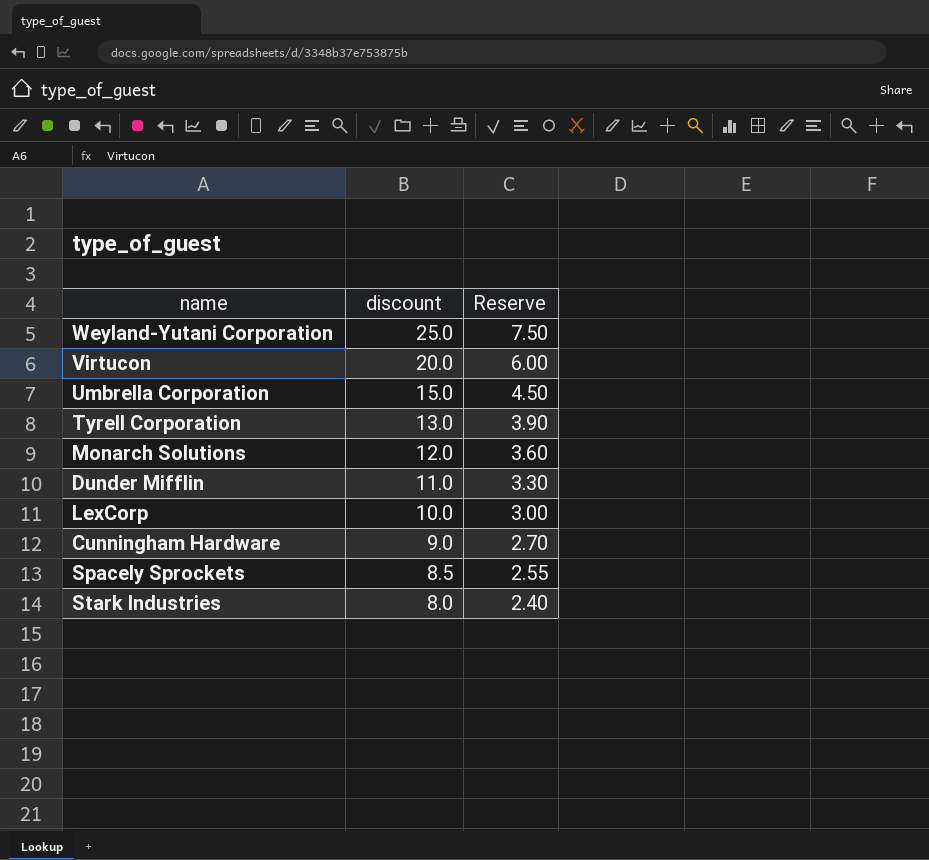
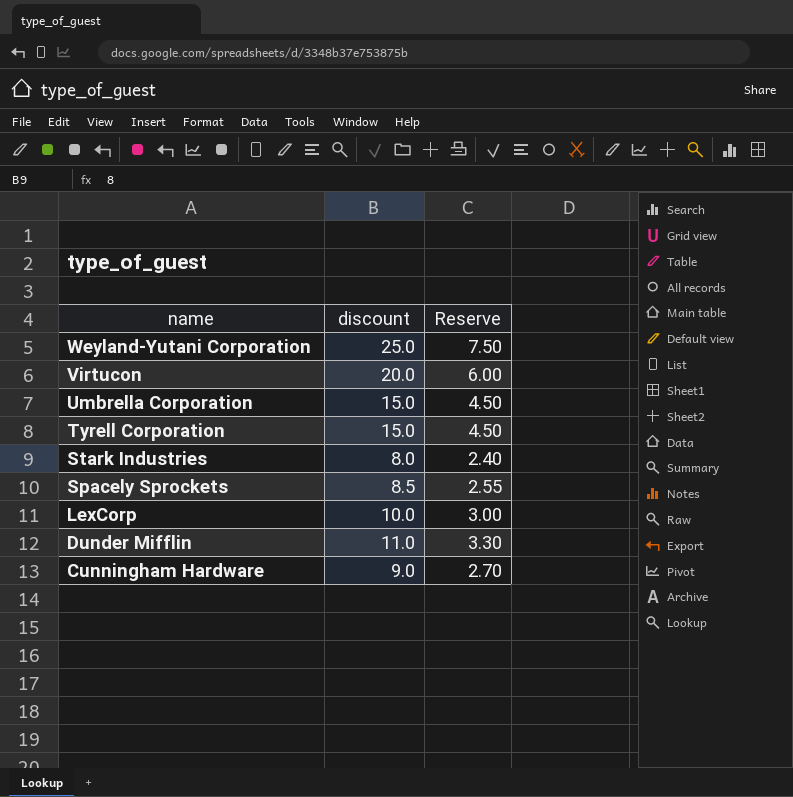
row order: discount descending -> name descending
row Monarch Solutions: 12.0 | 3.60 -> none
Tyrell Corporation | discount: 13.0 -> 15.0
Tyrell Corporation | Reserve: 3.90 -> 4.50

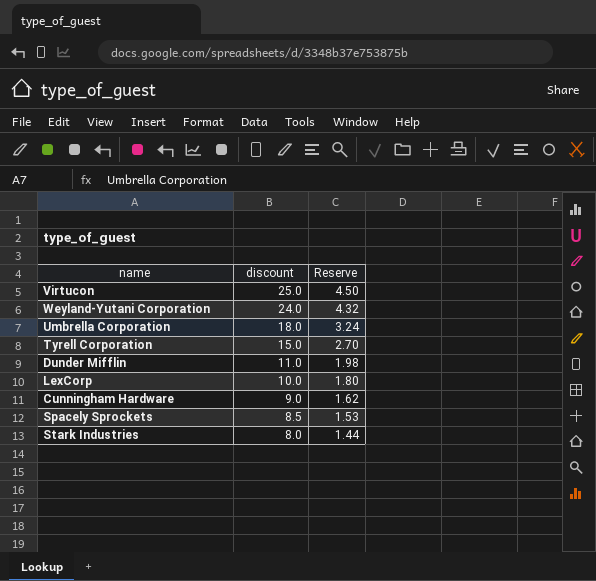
row order: name descending -> discount descending
column Reserve | formula: [discount] * 0.3 -> [discount] * 0.18
Virtucon | discount: 20.0 -> 25.0
Weyland-Yutani Corporation | discount: 25.0 -> 24.0
Umbrella Corporation | discount: 15.0 -> 18.0

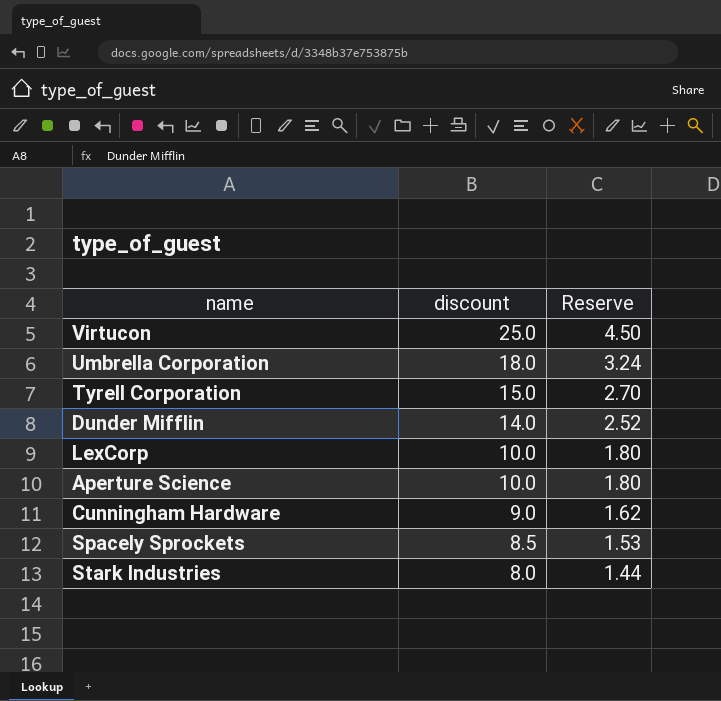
row Weyland-Yutani Corporation: 24.0 | 4.32 -> none
Dunder Mifflin | discount: 11.0 -> 14.0
Dunder Mifflin | Reserve: 1.98 -> 2.52
row Aperture Science: none -> 10.0 | 1.80

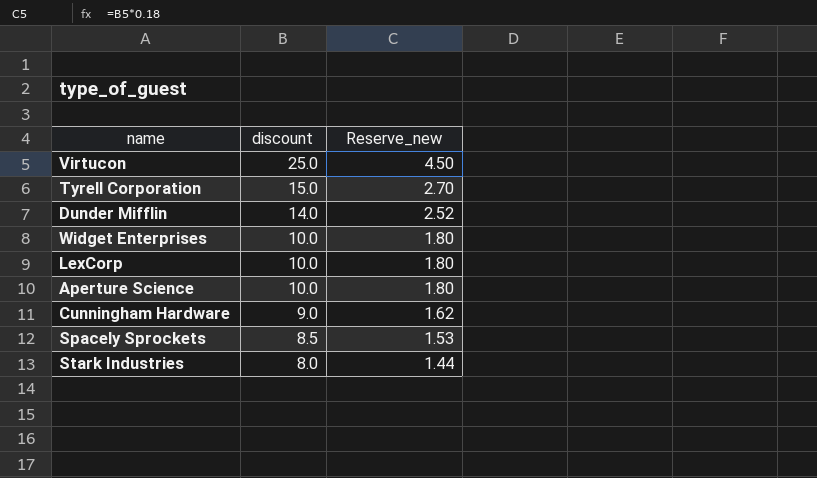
column name: Reserve -> Reserve_new
row Umbrella Corporation: 18.0 | 3.24 -> none
row Widget Enterprises: none -> 10.0 | 1.80

